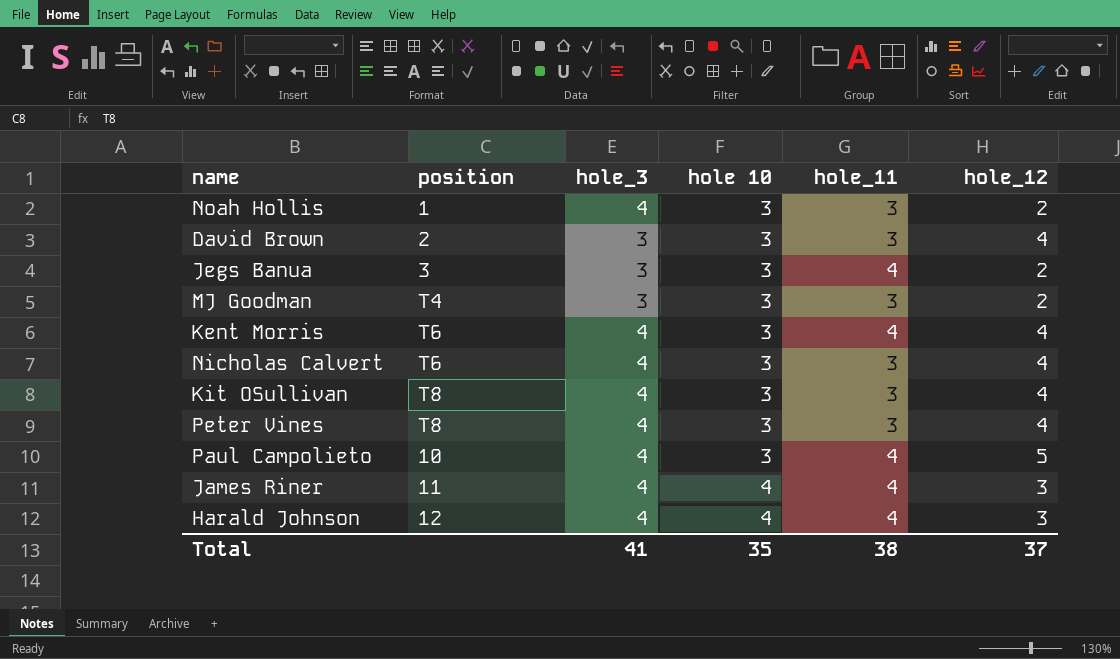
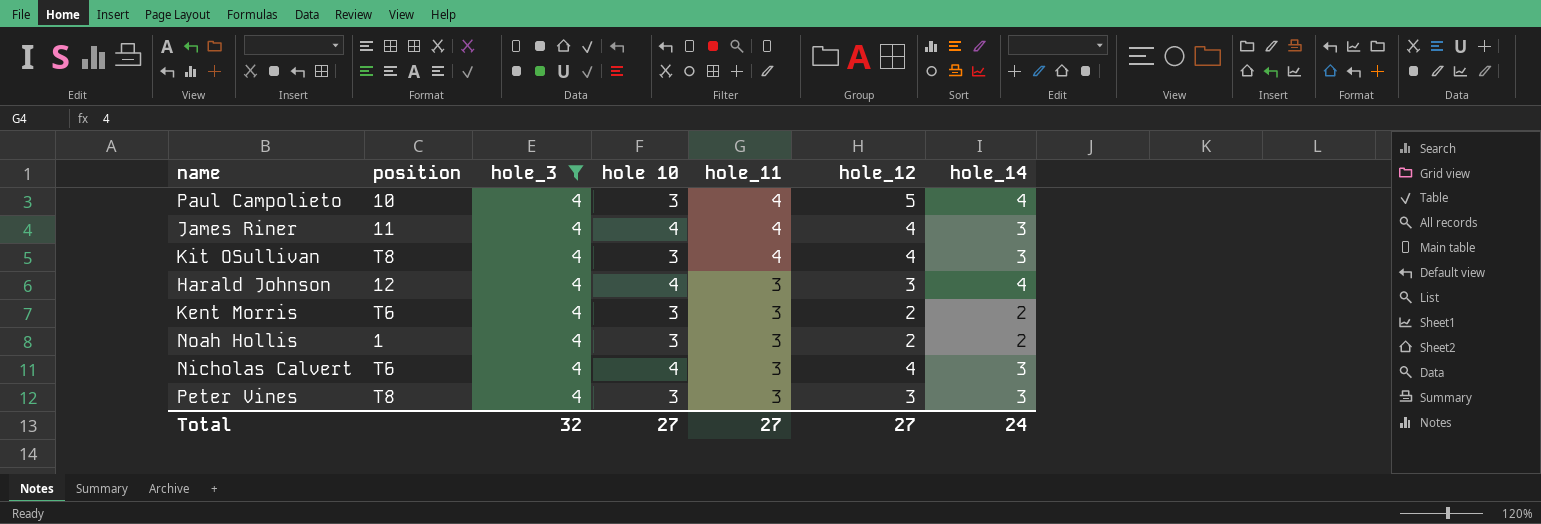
filter: none -> hole_3 = 4
row order: hole 10 ascending -> hole_11 descending
column hole_14 | position: none -> 7
James Riner | hole_12: 3 -> 4
Kit OSullivan | hole_11: 3 -> 4
Harald Johnson | hole_11: 4 -> 3
Kent Morris | hole_11: 4 -> 3
Kent Morris | hole_12: 4 -> 2
Nicholas Calvert | hole 10: 3 -> 4
Peter Vines | hole_12: 4 -> 3
Total | hole_3: 41 -> 32
Total | hole 10: 35 -> 27
Total | hole_11: 38 -> 27
Total | hole_12: 37 -> 27

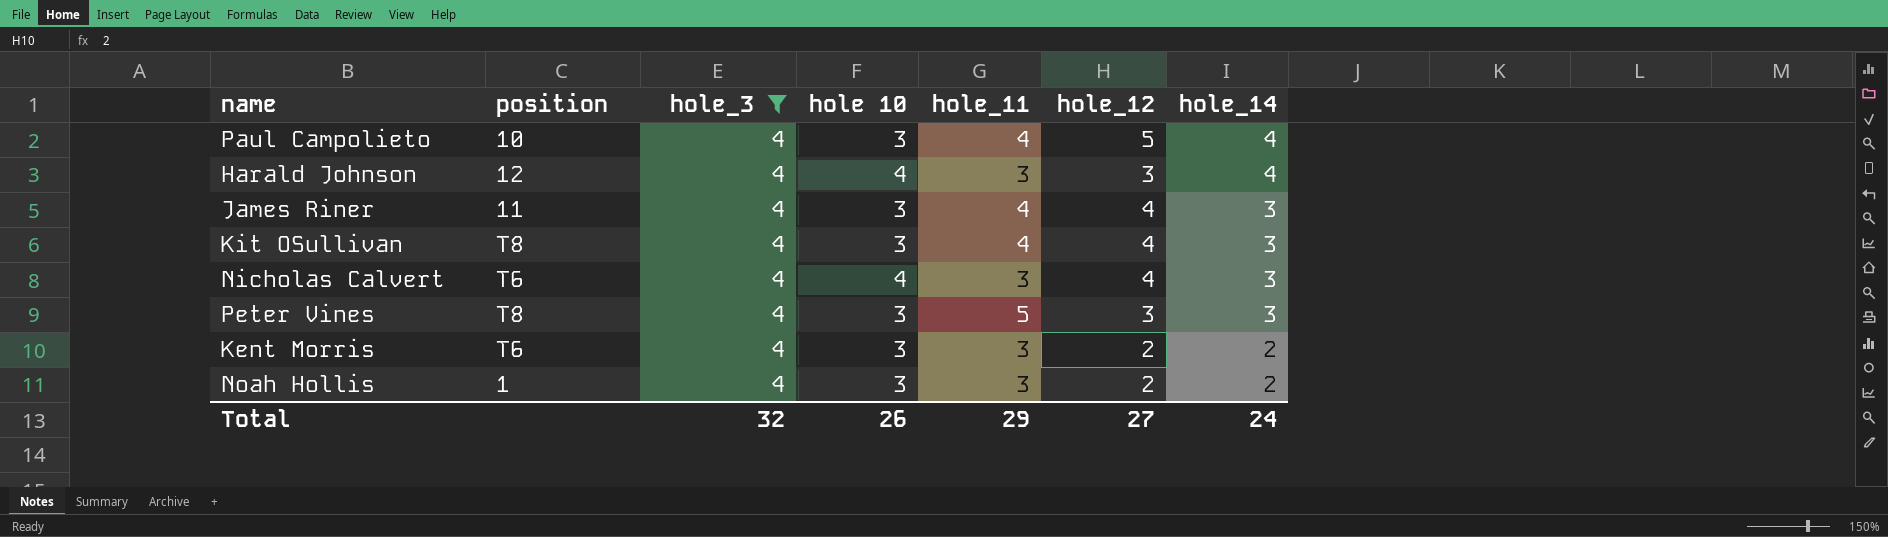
row order: hole_11 descending -> hole_14 descending
James Riner | hole 10: 4 -> 3
Peter Vines | hole_11: 3 -> 5
Total | hole 10: 27 -> 26
Total | hole_11: 27 -> 29

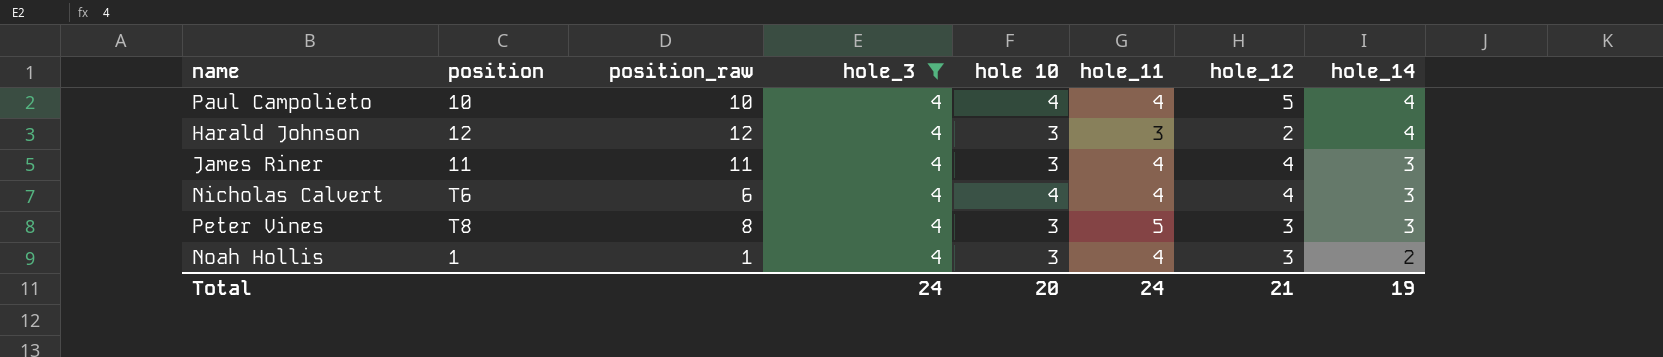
column position_raw | position: none -> 3
row Kit OSullivan: T8 | 4 | 3 | 4 | 4 | 3 -> none
row Kent Morris: T6 | 4 | 3 | 3 | 2 | 2 -> none
Paul Campolieto | hole 10: 3 -> 4
Harald Johnson | hole 10: 4 -> 3
Harald Johnson | hole_12: 3 -> 2
Nicholas Calvert | hole_11: 3 -> 4
Noah Hollis | hole_11: 3 -> 4
Noah Hollis | hole_12: 2 -> 3
Total | hole_3: 32 -> 24
Total | hole 10: 26 -> 20
Total | hole_11: 29 -> 24
Total | hole_12: 27 -> 21
Total | hole_14: 24 -> 19

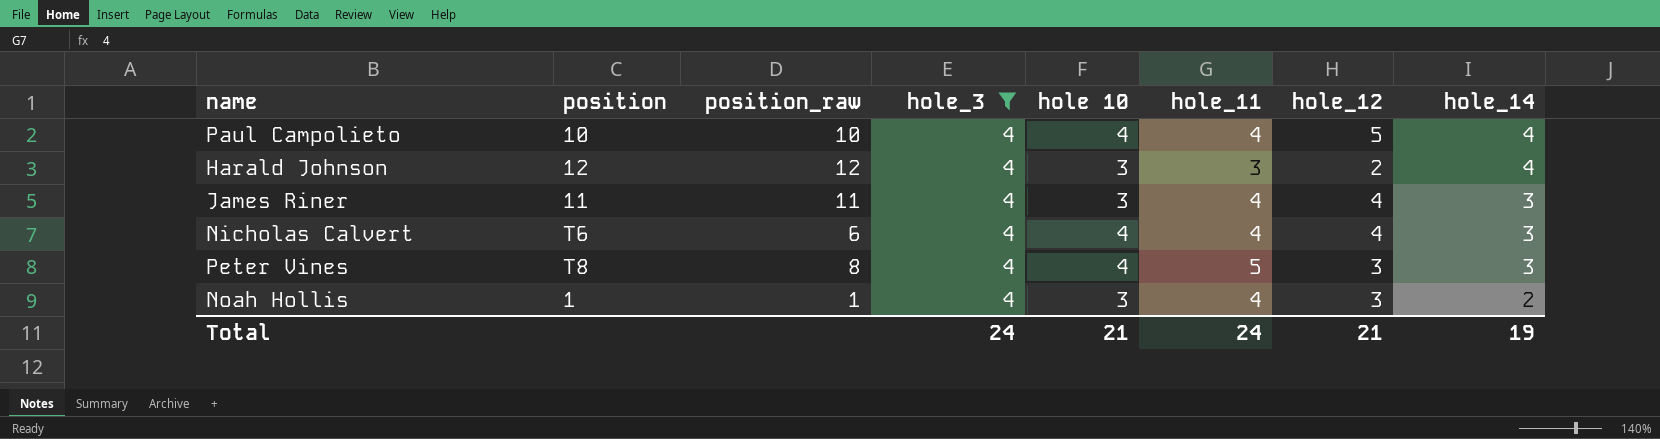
Peter Vines | hole 10: 3 -> 4
Total | hole 10: 20 -> 21

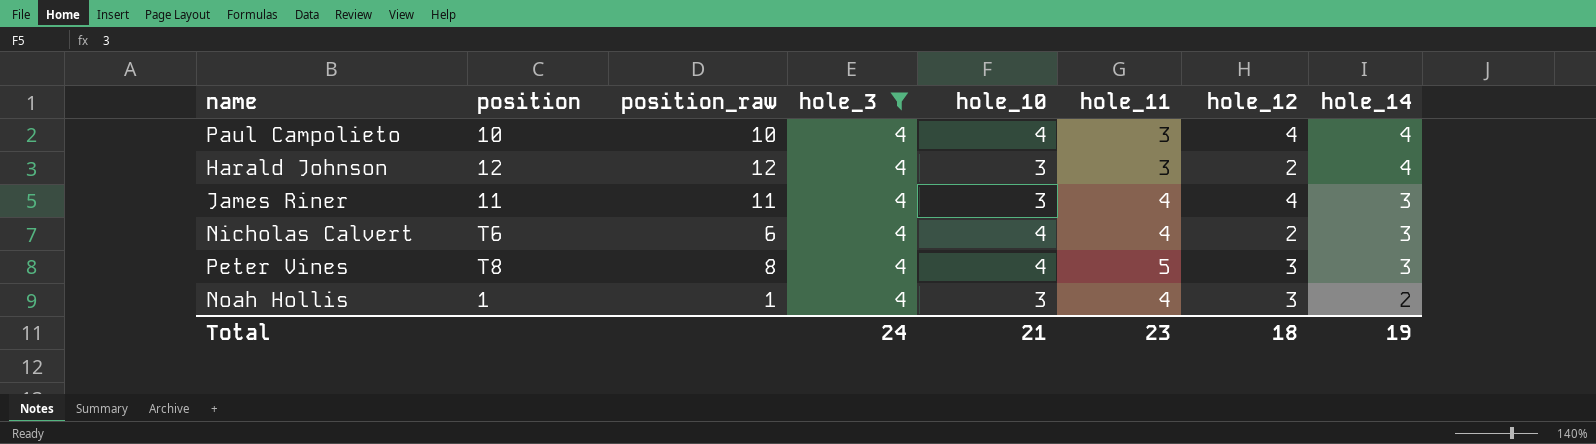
column name: hole 10 -> hole_10
Paul Campolieto | hole_11: 4 -> 3
Paul Campolieto | hole_12: 5 -> 4
Nicholas Calvert | hole_12: 4 -> 2
Total | hole_11: 24 -> 23
Total | hole_12: 21 -> 18

